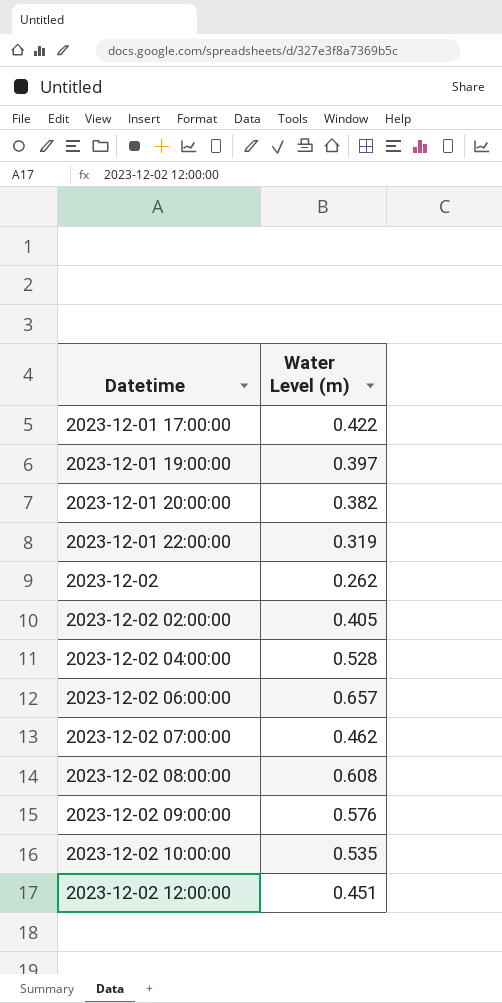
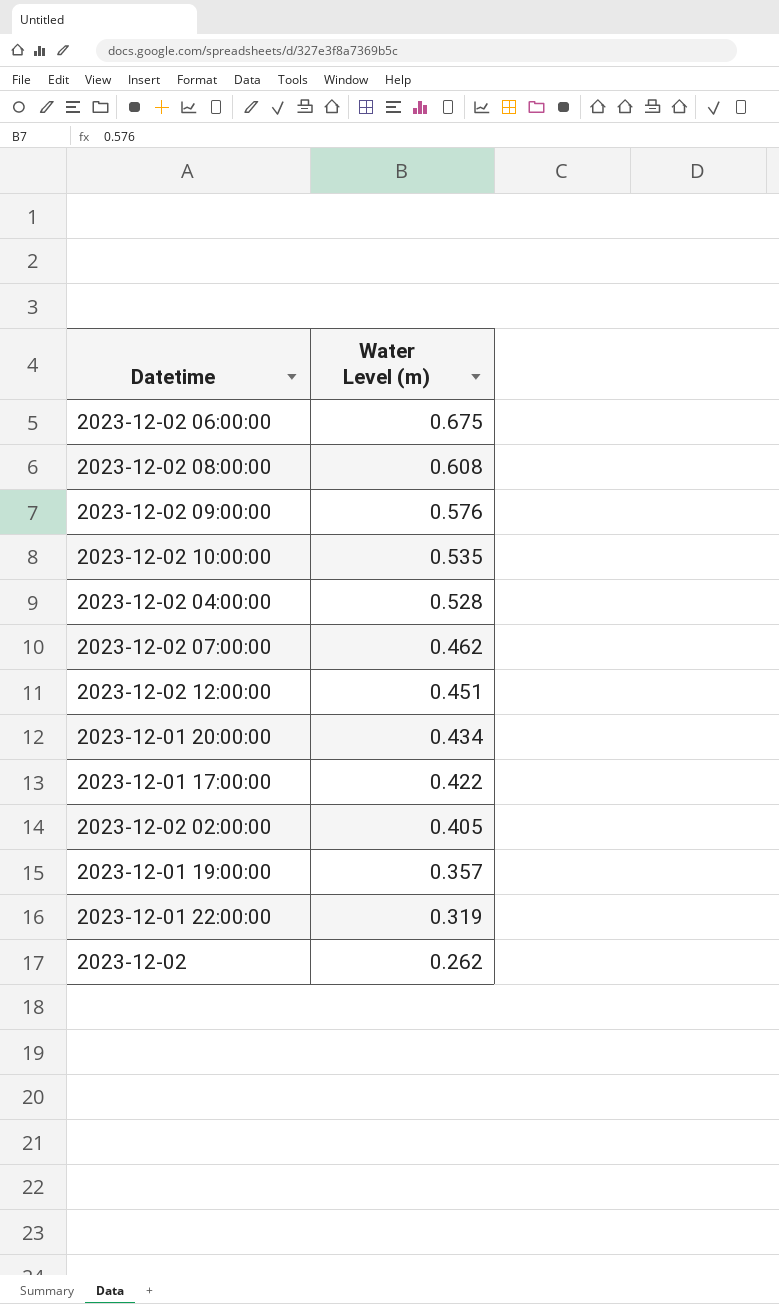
row order: Datetime ascending -> Water Level (m) descending
2023-12-02 06:00:00 | Water Level (m): 0.657 -> 0.675
2023-12-01 20:00:00 | Water Level (m): 0.382 -> 0.434
2023-12-01 19:00:00 | Water Level (m): 0.397 -> 0.357

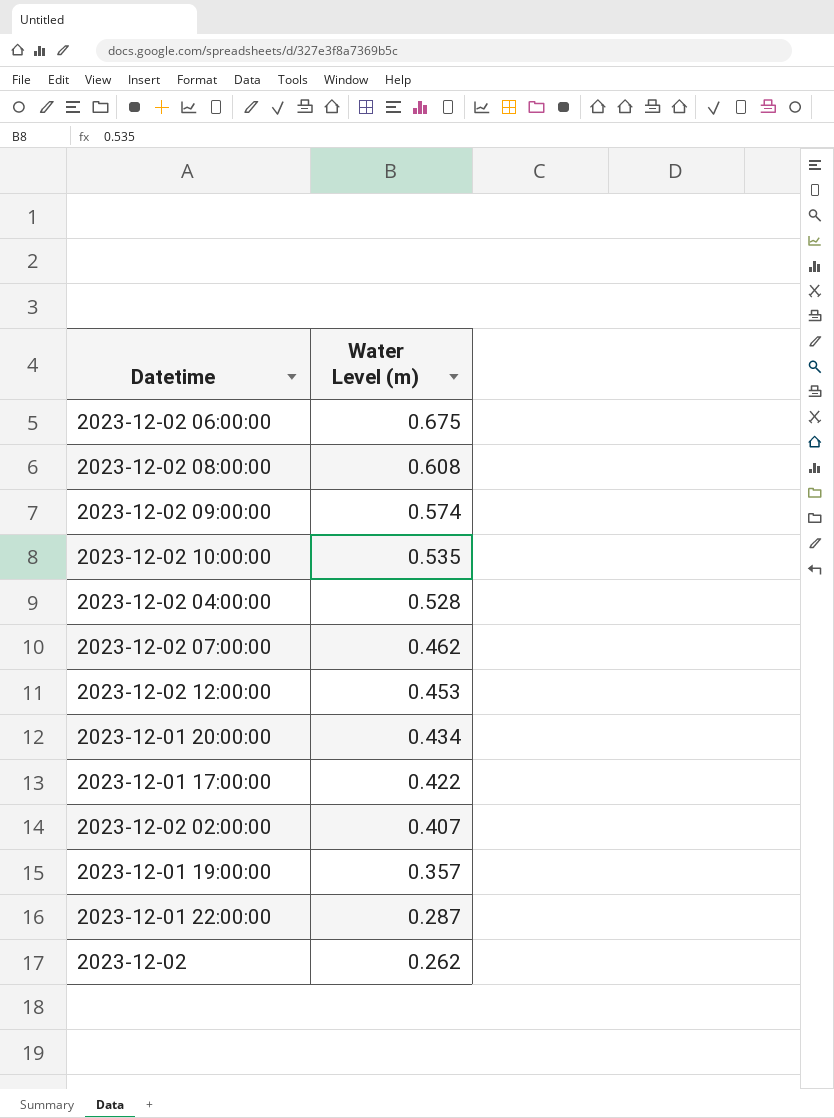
2023-12-02 09:00:00 | Water Level (m): 0.576 -> 0.574
2023-12-02 12:00:00 | Water Level (m): 0.451 -> 0.453
2023-12-02 02:00:00 | Water Level (m): 0.405 -> 0.407
2023-12-01 22:00:00 | Water Level (m): 0.319 -> 0.287

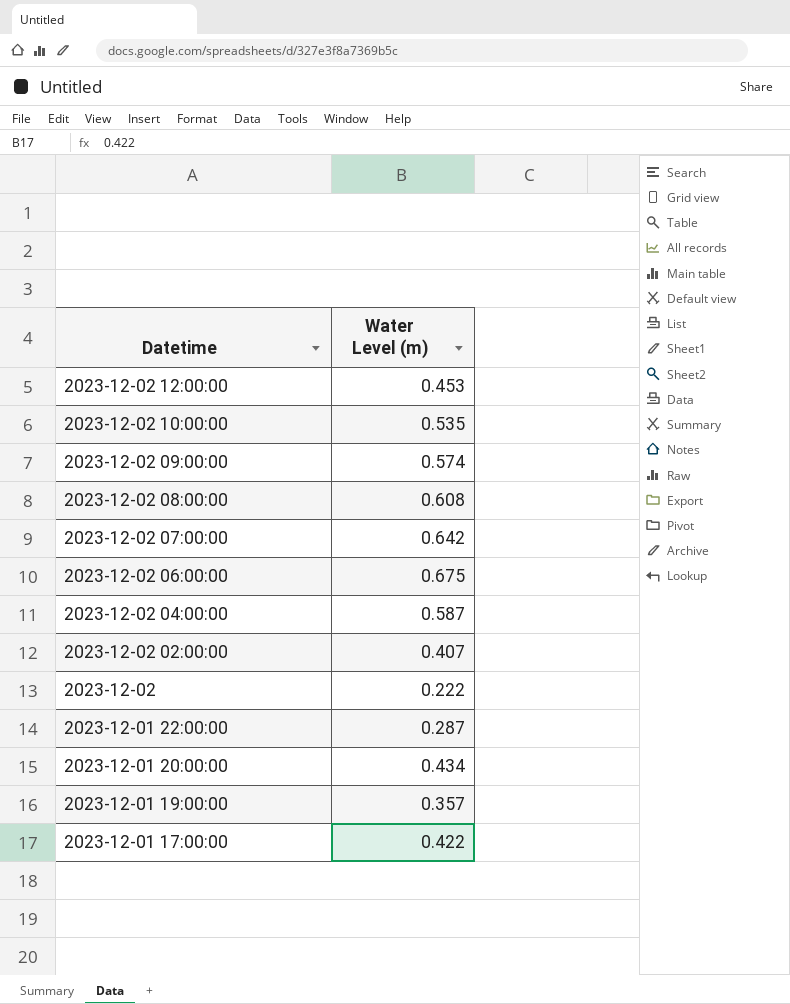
row order: Water Level (m) descending -> Datetime descending
2023-12-02 07:00:00 | Water Level (m): 0.462 -> 0.642
2023-12-02 04:00:00 | Water Level (m): 0.528 -> 0.587
2023-12-02 | Water Level (m): 0.262 -> 0.222

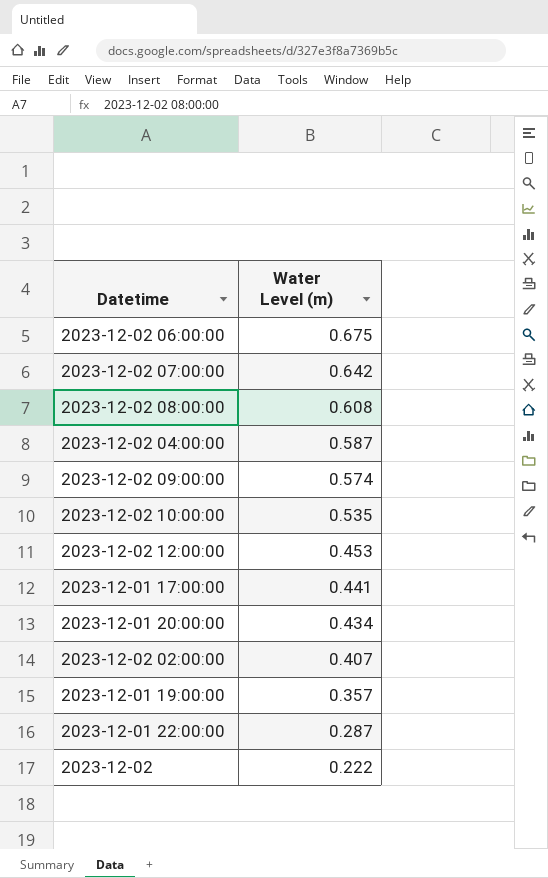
row order: Datetime descending -> Water Level (m) descending
2023-12-01 17:00:00 | Water Level (m): 0.422 -> 0.441

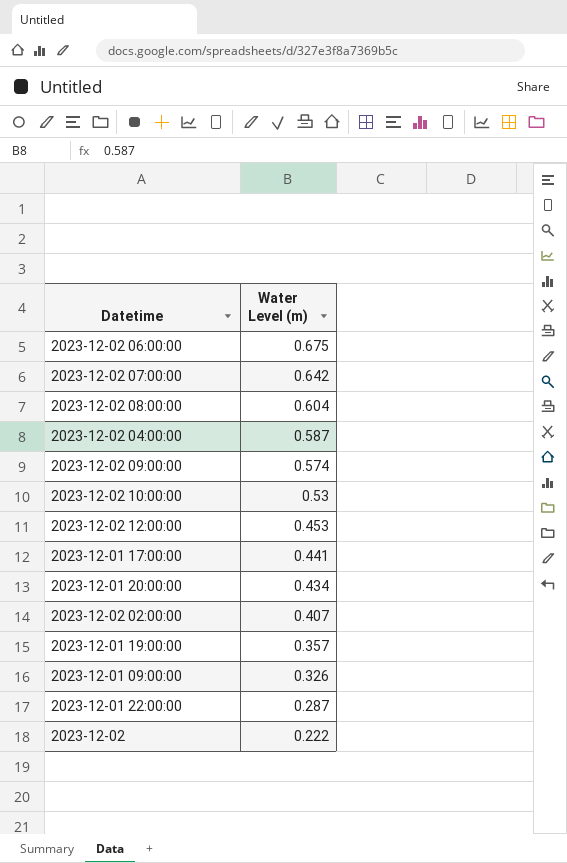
2023-12-02 08:00:00 | Water Level (m): 0.608 -> 0.604
2023-12-02 10:00:00 | Water Level (m): 0.535 -> 0.53
row 2023-12-01 09:00:00: none -> 0.326

